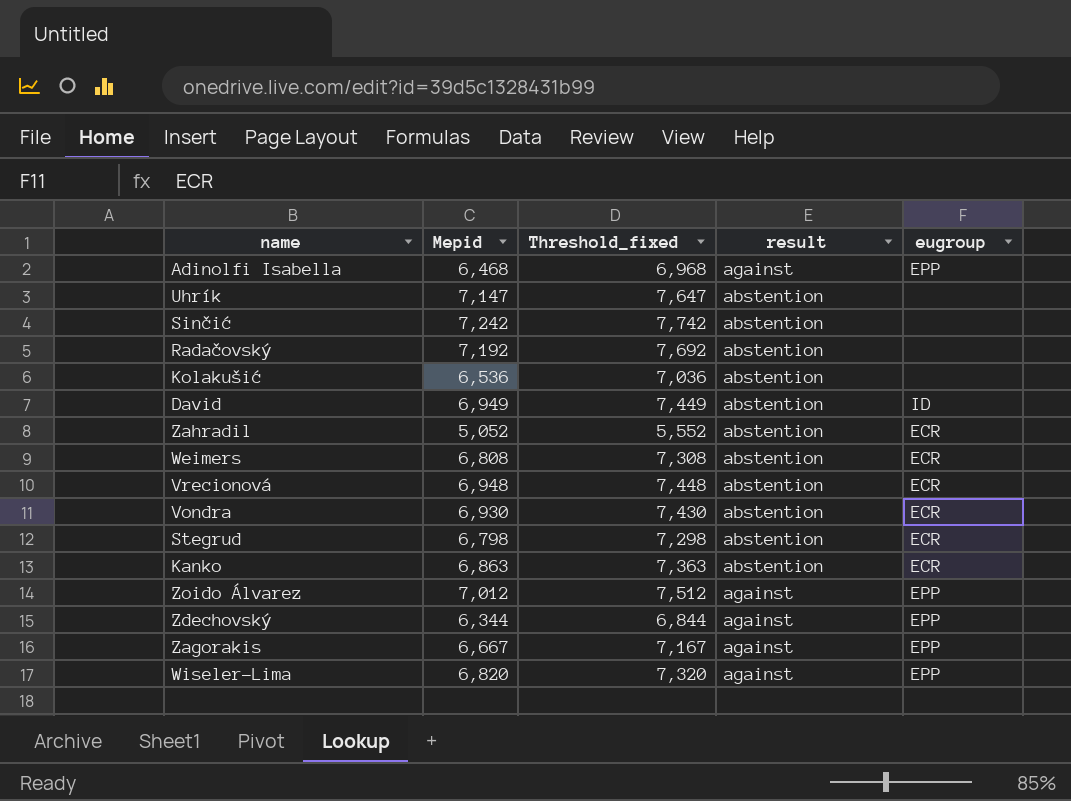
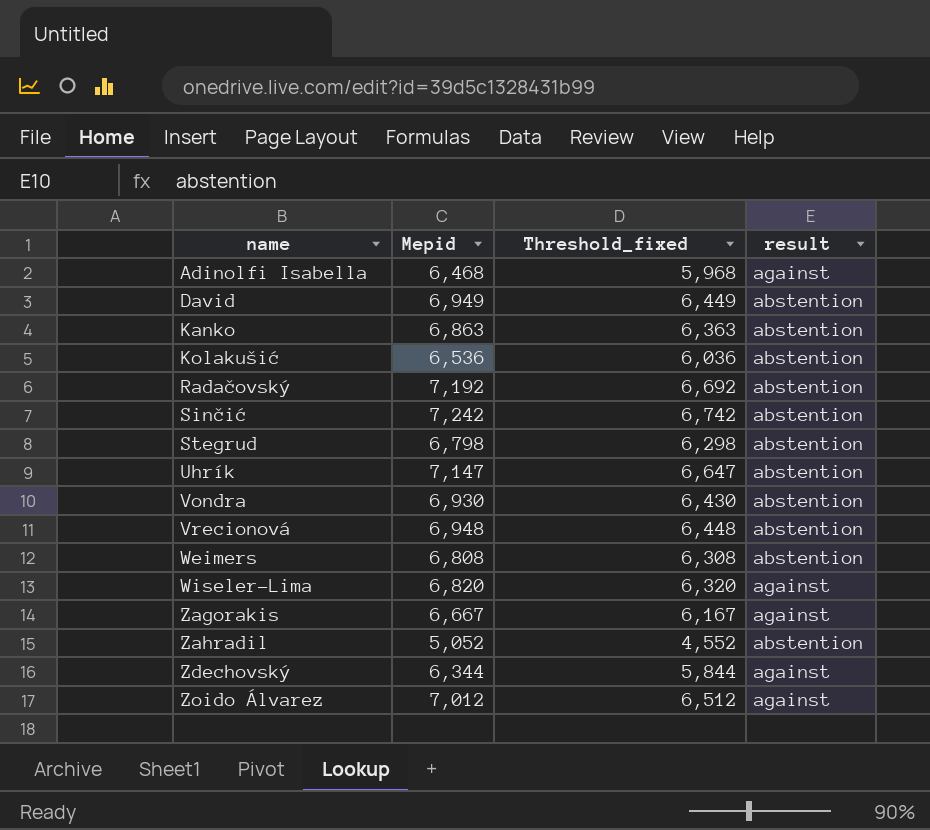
row order: none -> name ascending
column eugroup | position: 5 -> none
column Threshold_fixed | formula: [Mepid] + 500 -> [Mepid] - 500

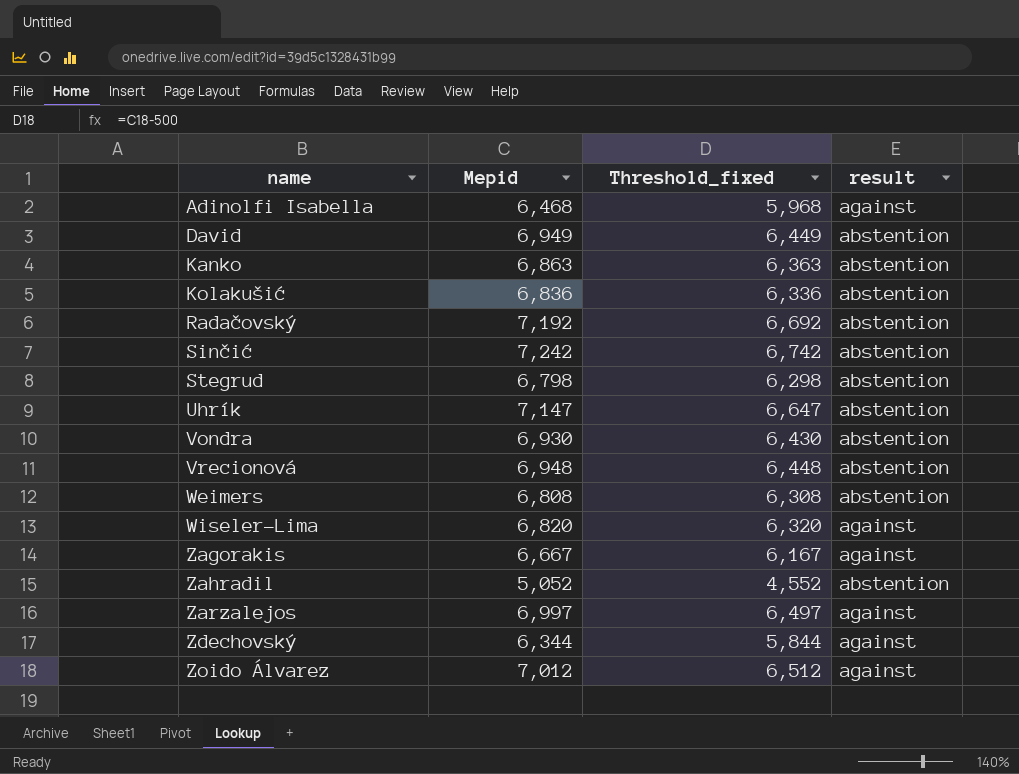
Kolakušić | Mepid: 6,536 -> 6,836
Kolakušić | Threshold_fixed: 6,036 -> 6,336
row Zarzalejos: none -> 6,997 | 6,497 | against

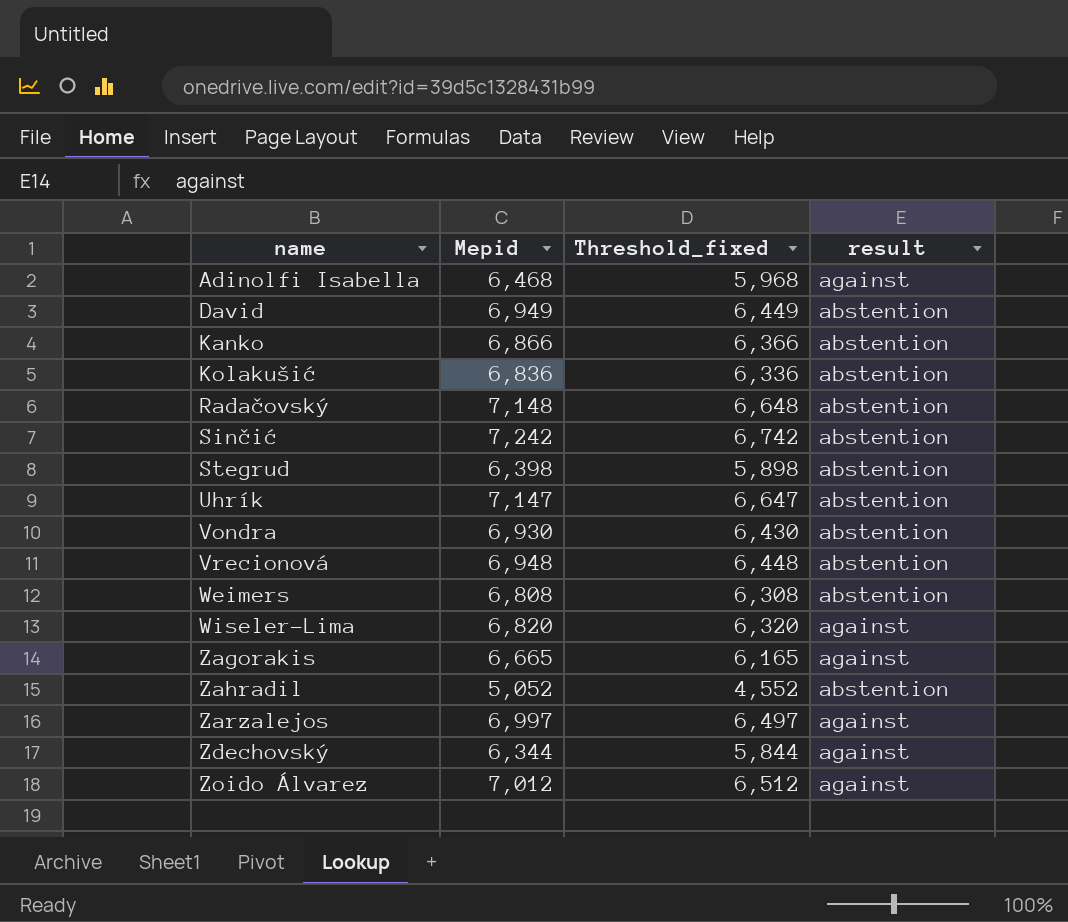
Kanko | Mepid: 6,863 -> 6,866
Kanko | Threshold_fixed: 6,363 -> 6,366
Radačovský | Mepid: 7,192 -> 7,148
Radačovský | Threshold_fixed: 6,692 -> 6,648
Stegrud | Mepid: 6,798 -> 6,398
Stegrud | Threshold_fixed: 6,298 -> 5,898
Zagorakis | Mepid: 6,667 -> 6,665
Zagorakis | Threshold_fixed: 6,167 -> 6,165

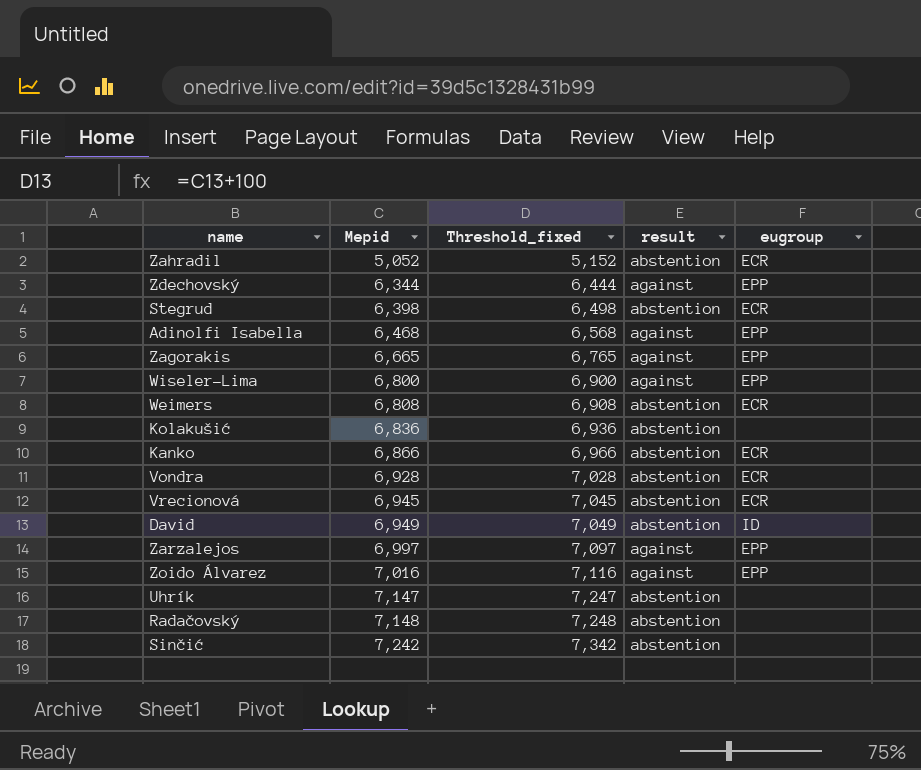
row order: name ascending -> Mepid ascending
column Threshold_fixed | formula: [Mepid] - 500 -> [Mepid] + 100
column eugroup | position: none -> 5
Wiseler-Lima | Mepid: 6,820 -> 6,800
Vondra | Mepid: 6,930 -> 6,928
Vrecionová | Mepid: 6,948 -> 6,945
Zoido Álvarez | Mepid: 7,012 -> 7,016

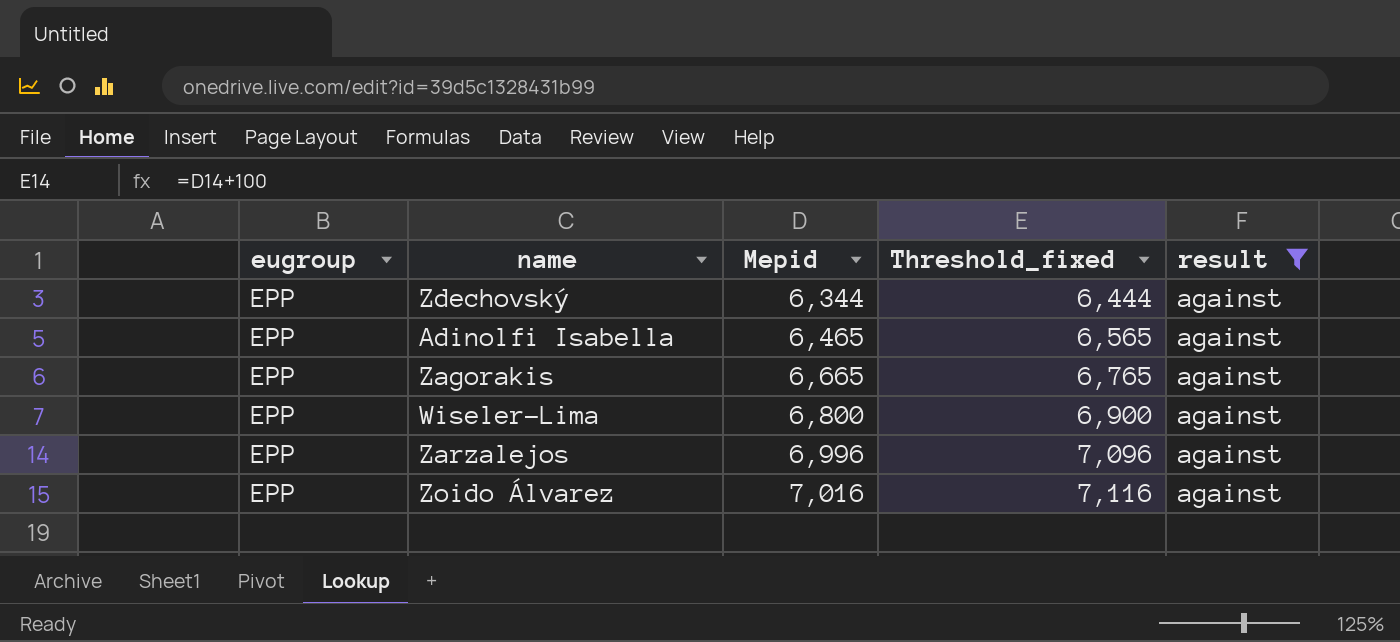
filter: none -> result = against
column eugroup | position: 5 -> 1
Adinolfi Isabella | Mepid: 6,468 -> 6,465
Adinolfi Isabella | Threshold_fixed: 6,568 -> 6,565
Zarzalejos | Mepid: 6,997 -> 6,996
Zarzalejos | Threshold_fixed: 7,097 -> 7,096

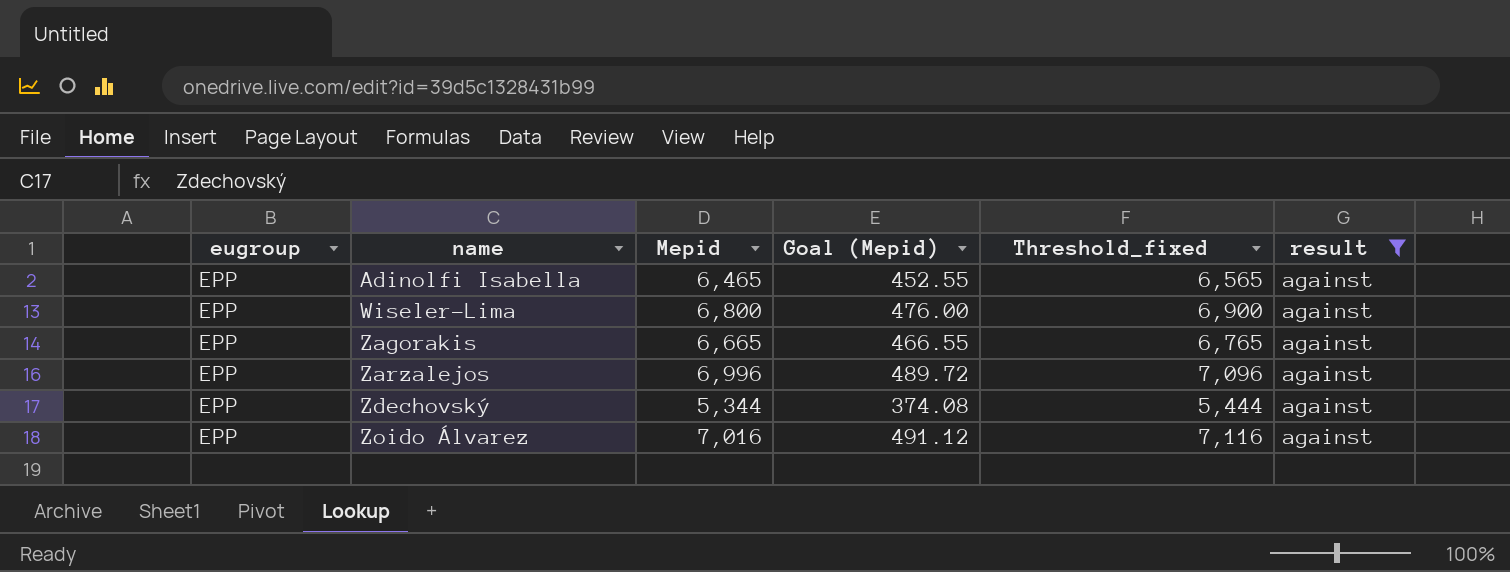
row order: Mepid ascending -> name ascending
column Goal (Mepid) | formula: none -> [Mepid] * 0.07
Zdechovský | Mepid: 6,344 -> 5,344
Zdechovský | Threshold_fixed: 6,444 -> 5,444

